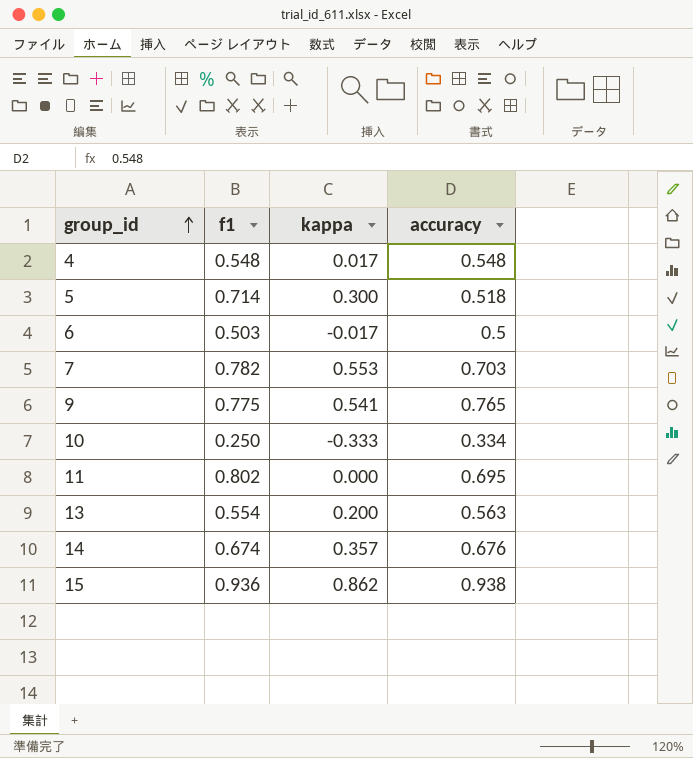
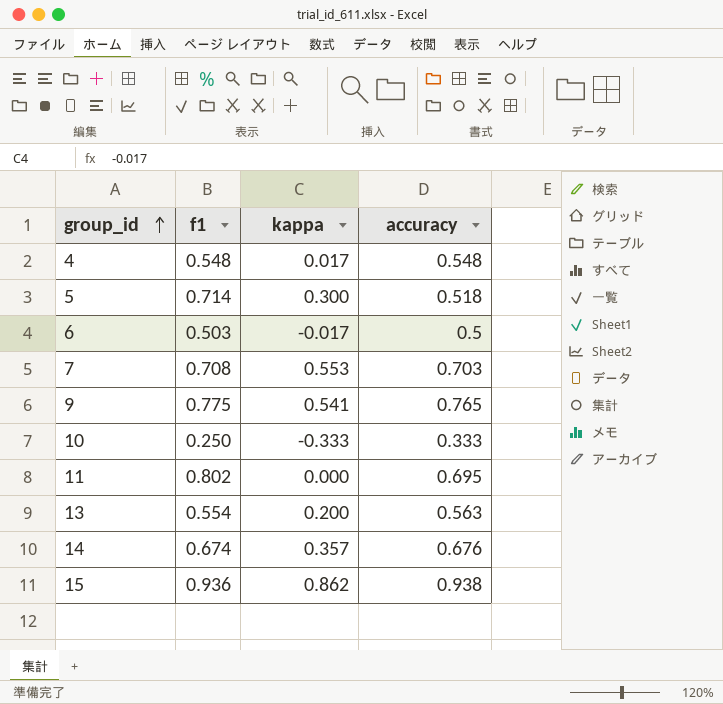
7 | f1: 0.782 -> 0.708
10 | accuracy: 0.334 -> 0.333

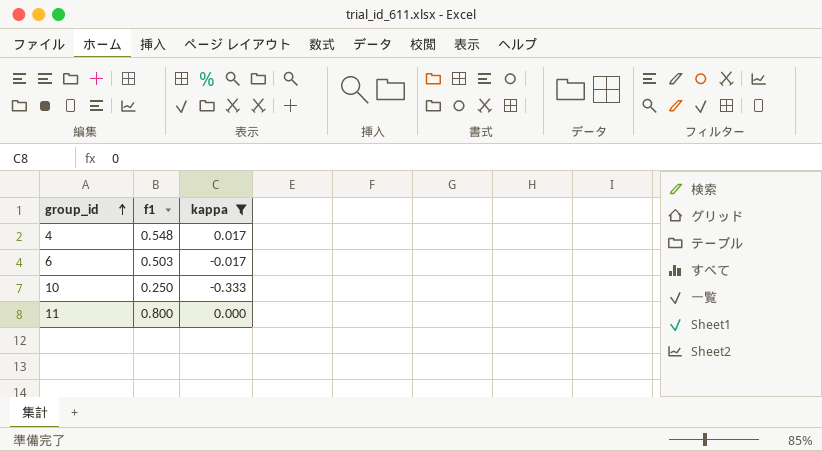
filter: none -> kappa <= 0.017
column accuracy | position: 4 -> none
11 | f1: 0.802 -> 0.800

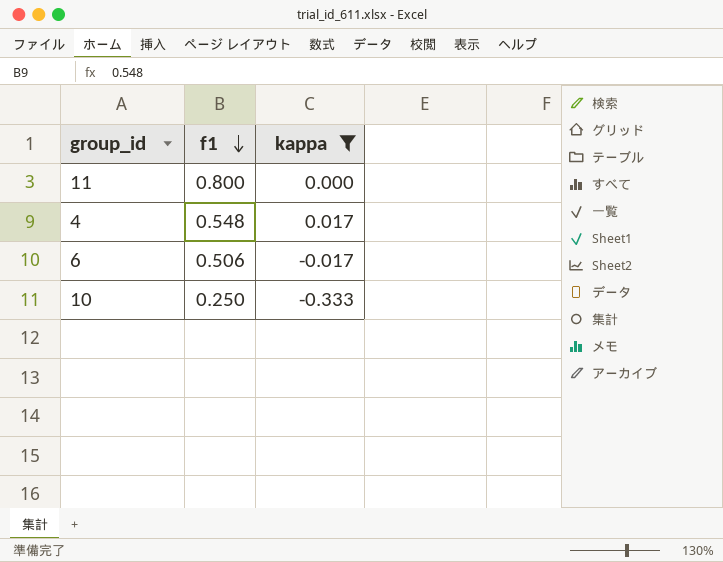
row order: group_id ascending -> f1 descending
6 | f1: 0.503 -> 0.506

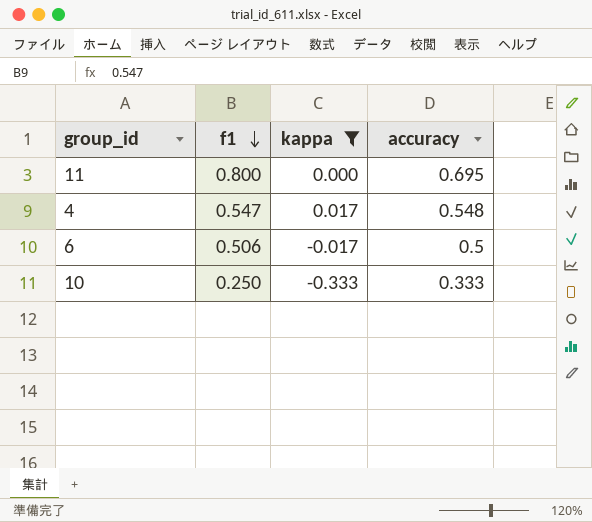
column accuracy | position: none -> 4
4 | f1: 0.548 -> 0.547

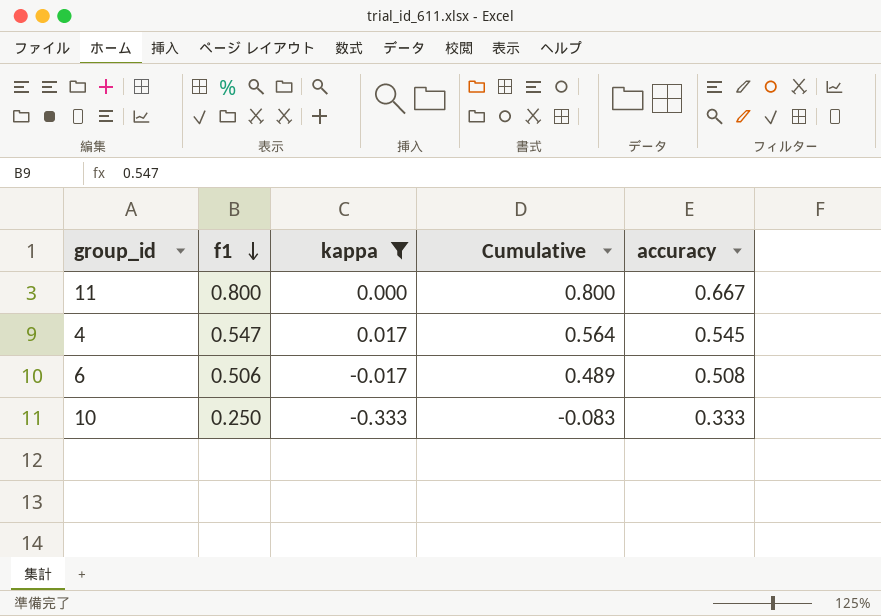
column Cumulative | formula: none -> [f1] + [kappa]
11 | accuracy: 0.695 -> 0.667
4 | accuracy: 0.548 -> 0.545
6 | accuracy: 0.5 -> 0.508

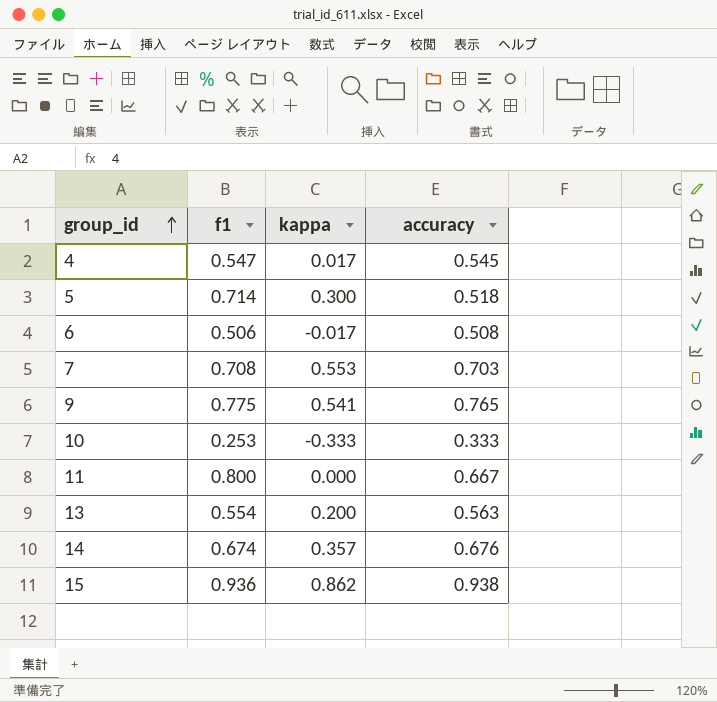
filter: kappa <= 0.017 -> none
row order: f1 descending -> group_id ascending
column Cumulative | formula: [f1] + [kappa] -> none
10 | f1: 0.250 -> 0.253

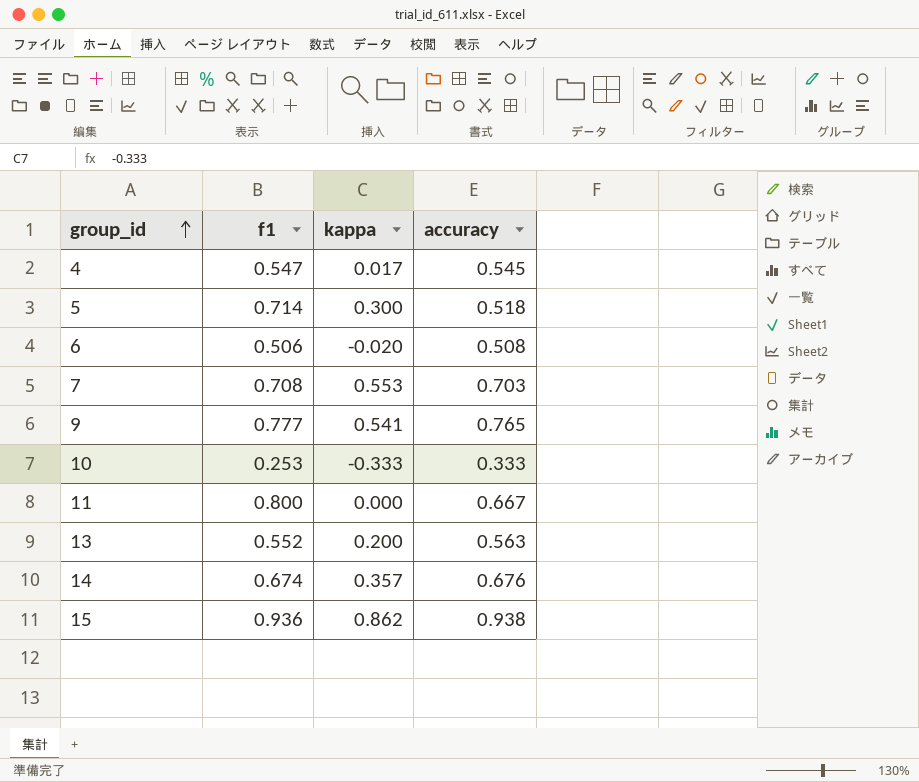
6 | kappa: -0.017 -> -0.020
9 | f1: 0.775 -> 0.777
13 | f1: 0.554 -> 0.552

